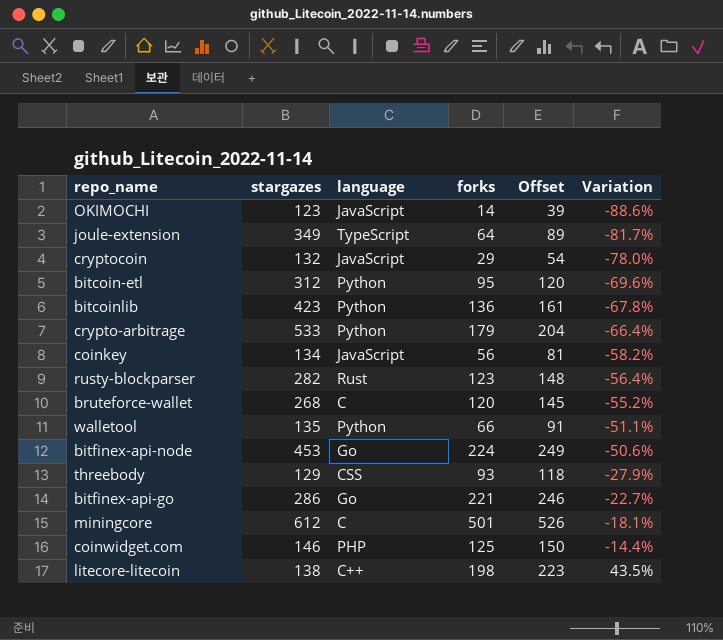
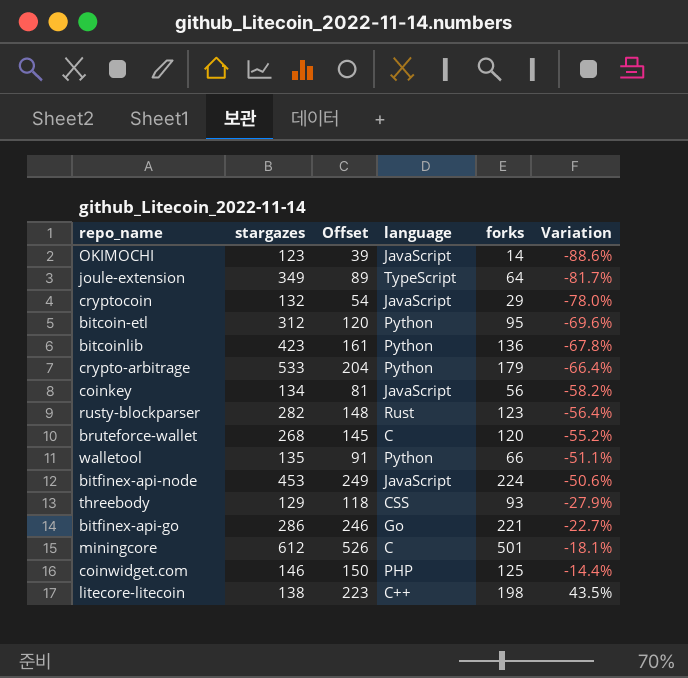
column Offset | position: 5 -> 3
bitfinex-api-node | language: Go -> JavaScript

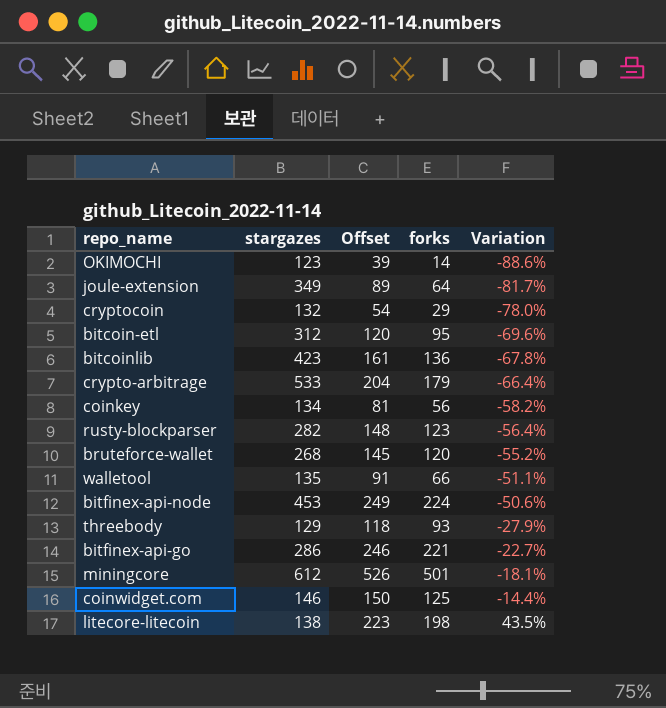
column language | position: 4 -> none

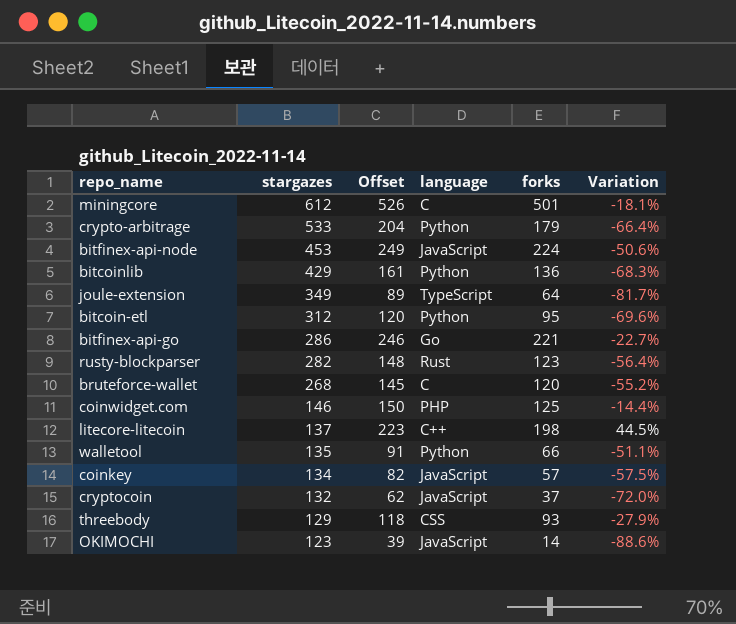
row order: Variation ascending -> stargazes descending
column language | position: none -> 4
bitcoinlib | stargazes: 423 -> 429
bitcoinlib | Variation: -67.8% -> -68.3%
litecore-litecoin | stargazes: 138 -> 137
litecore-litecoin | Variation: 43.5% -> 44.5%
coinkey | Offset: 81 -> 82
coinkey | forks: 56 -> 57
coinkey | Variation: -58.2% -> -57.5%
cryptocoin | Offset: 54 -> 62
cryptocoin | forks: 29 -> 37
cryptocoin | Variation: -78.0% -> -72.0%

